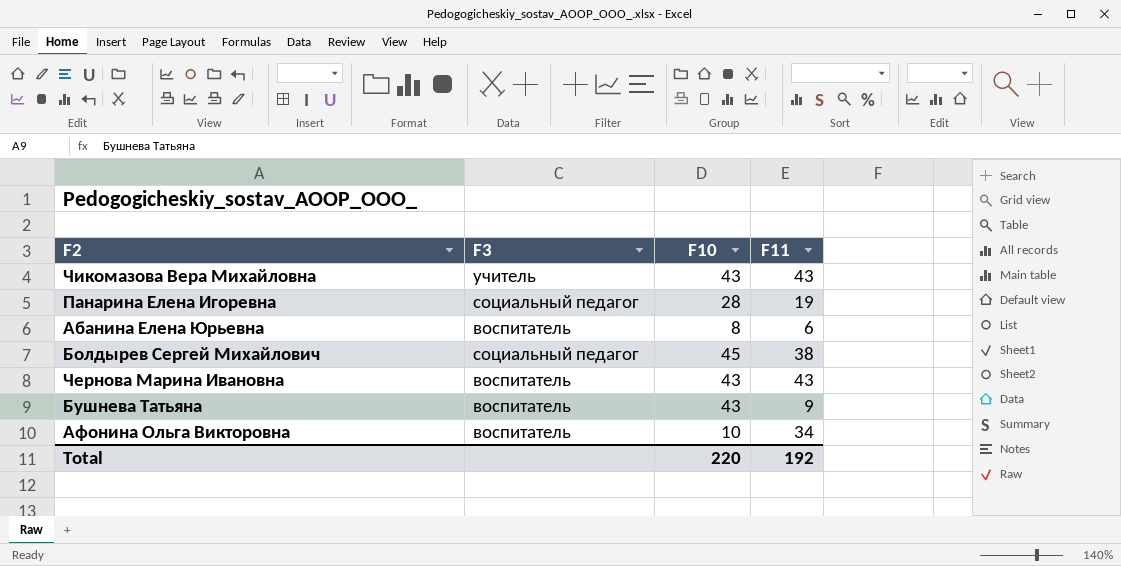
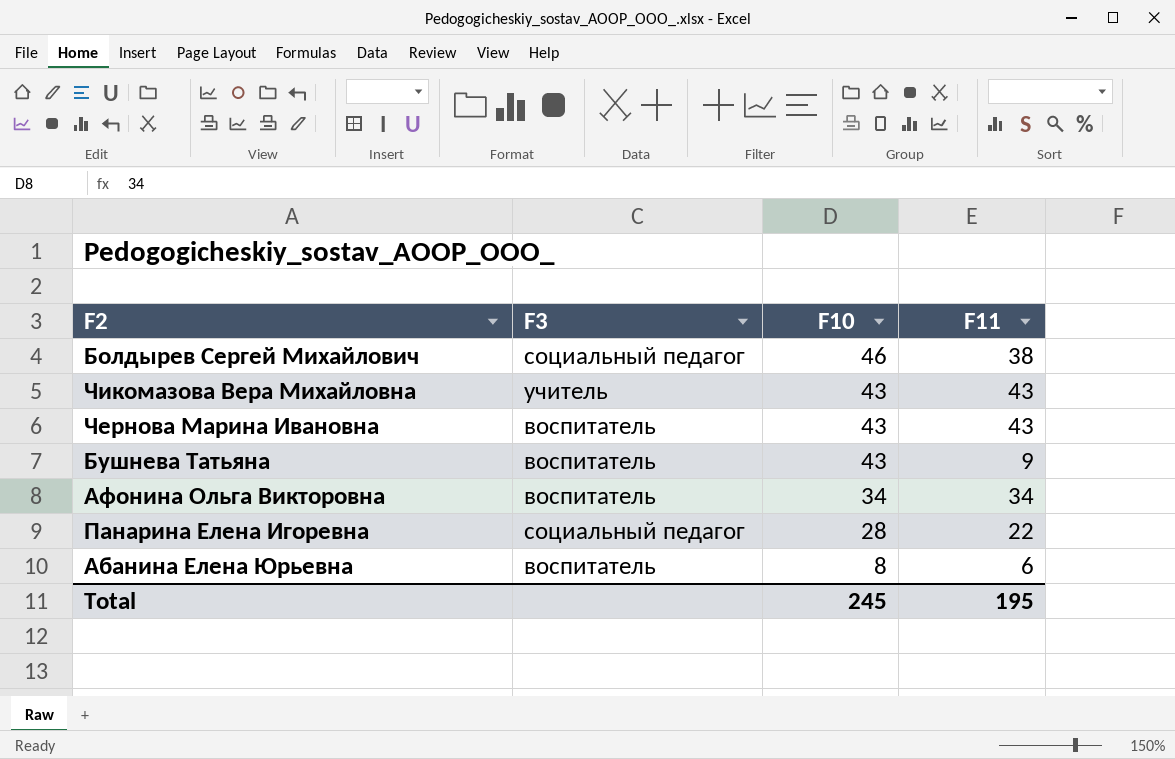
row order: none -> F10 descending
Болдырев Сергей Михайлович | F10: 45 -> 46
Афонина Ольга Викторовна | F10: 10 -> 34
Панарина Елена Игоревна | F11: 19 -> 22
Total | F10: 220 -> 245
Total | F11: 192 -> 195

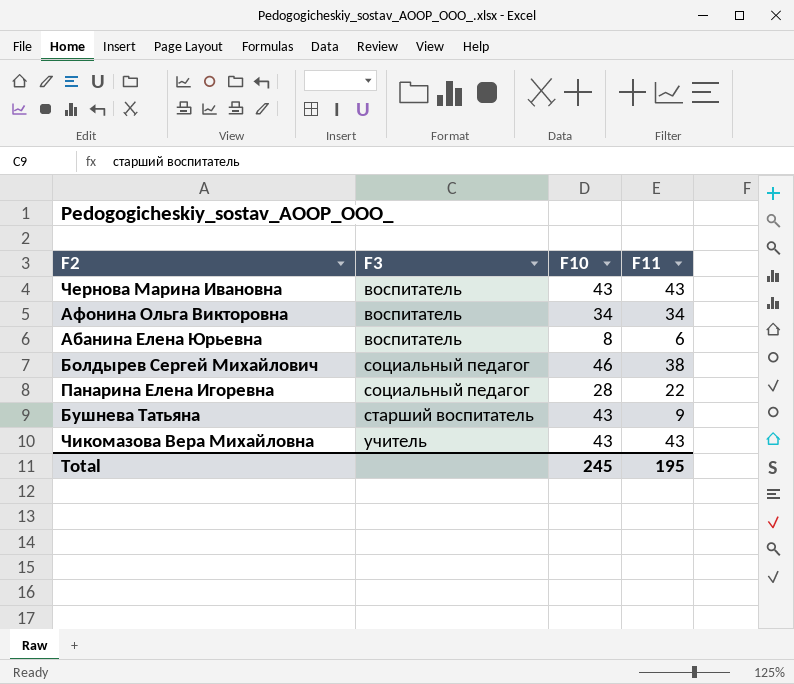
row order: F10 descending -> F3 ascending
Бушнева Татьяна | F3: воспитатель -> старший воспитатель

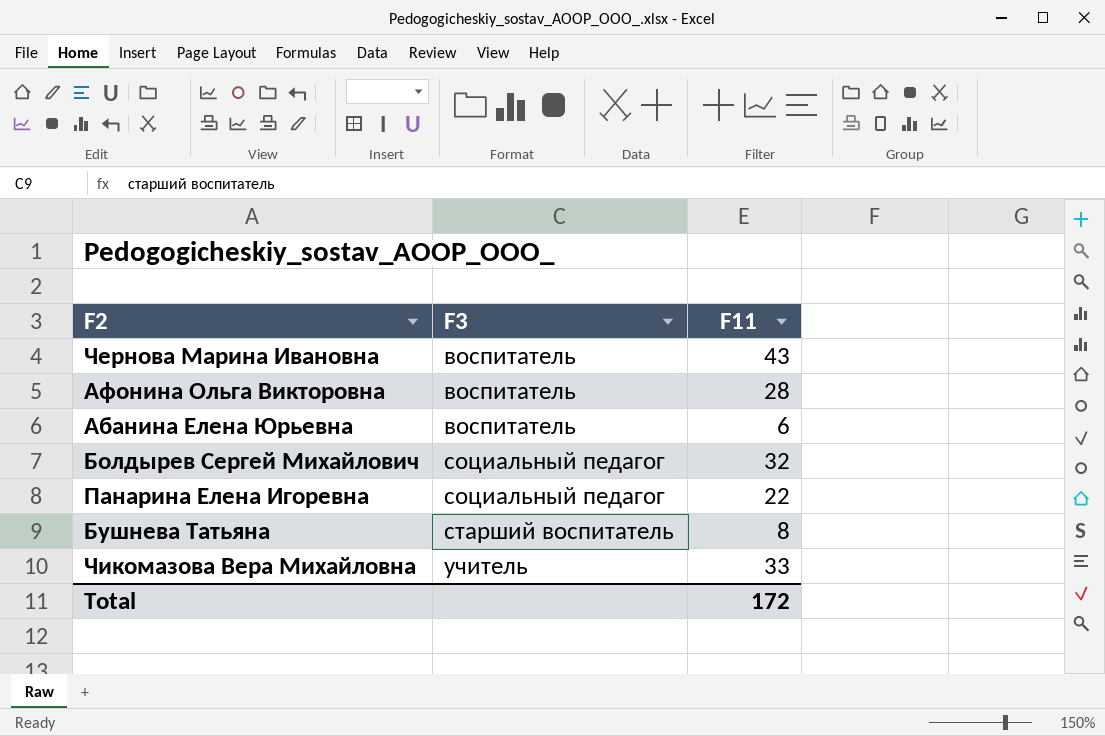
column F10 | position: 3 -> none
Афонина Ольга Викторовна | F11: 34 -> 28
Болдырев Сергей Михайлович | F11: 38 -> 32
Бушнева Татьяна | F11: 9 -> 8
Чикомазова Вера Михайловна | F11: 43 -> 33
Total | F11: 195 -> 172

